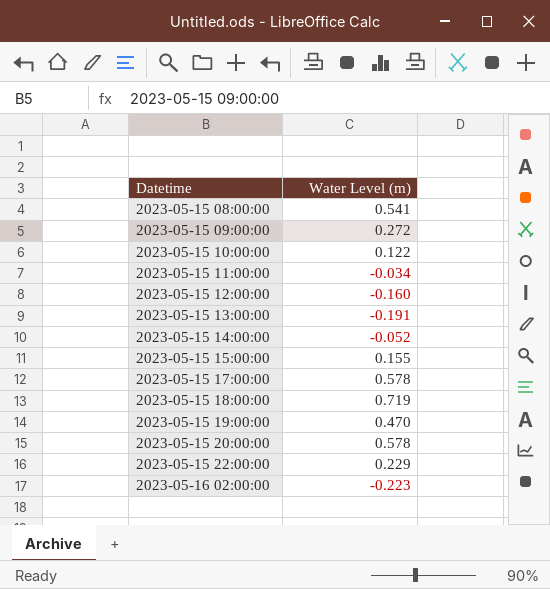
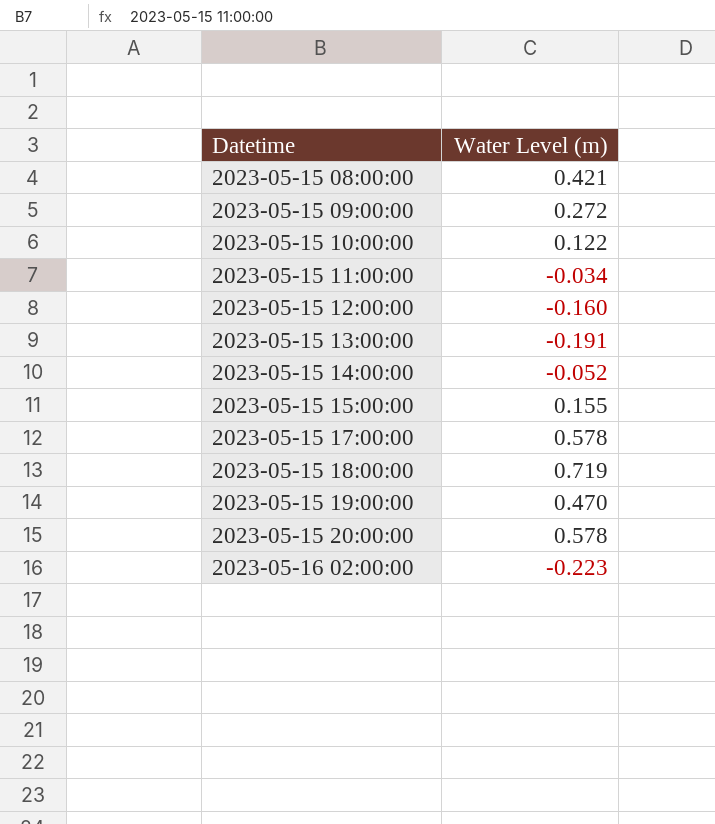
row 2023-05-15 22:00:00: 0.229 -> none
2023-05-15 08:00:00 | Water Level (m): 0.541 -> 0.421

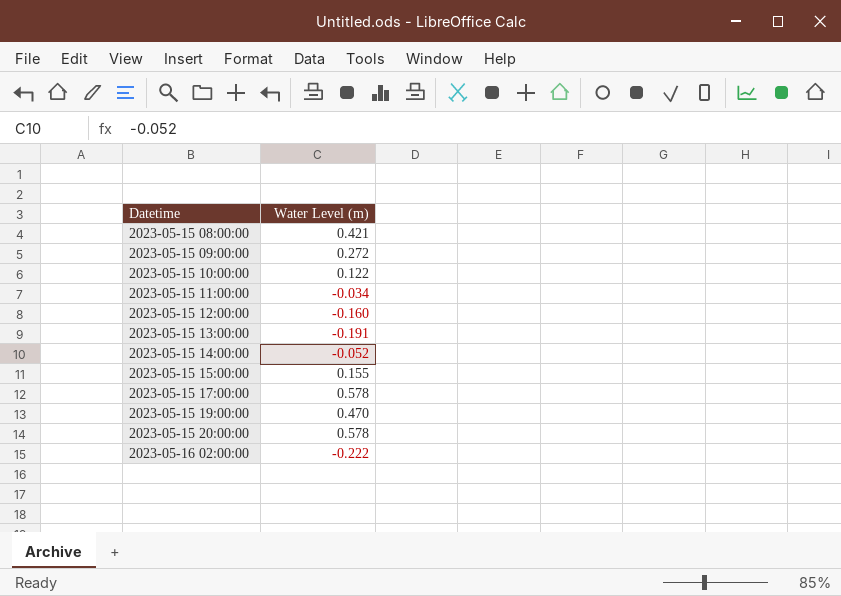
row 2023-05-15 18:00:00: 0.719 -> none
2023-05-16 02:00:00 | Water Level (m): -0.223 -> -0.222

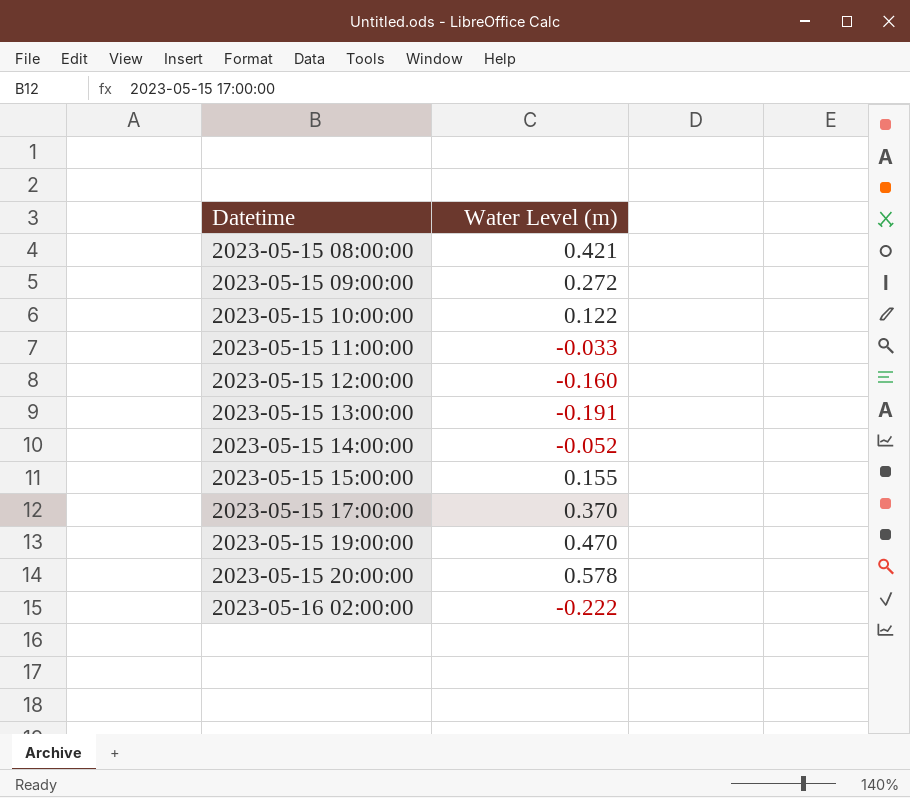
2023-05-15 11:00:00 | Water Level (m): -0.034 -> -0.033
2023-05-15 17:00:00 | Water Level (m): 0.578 -> 0.370

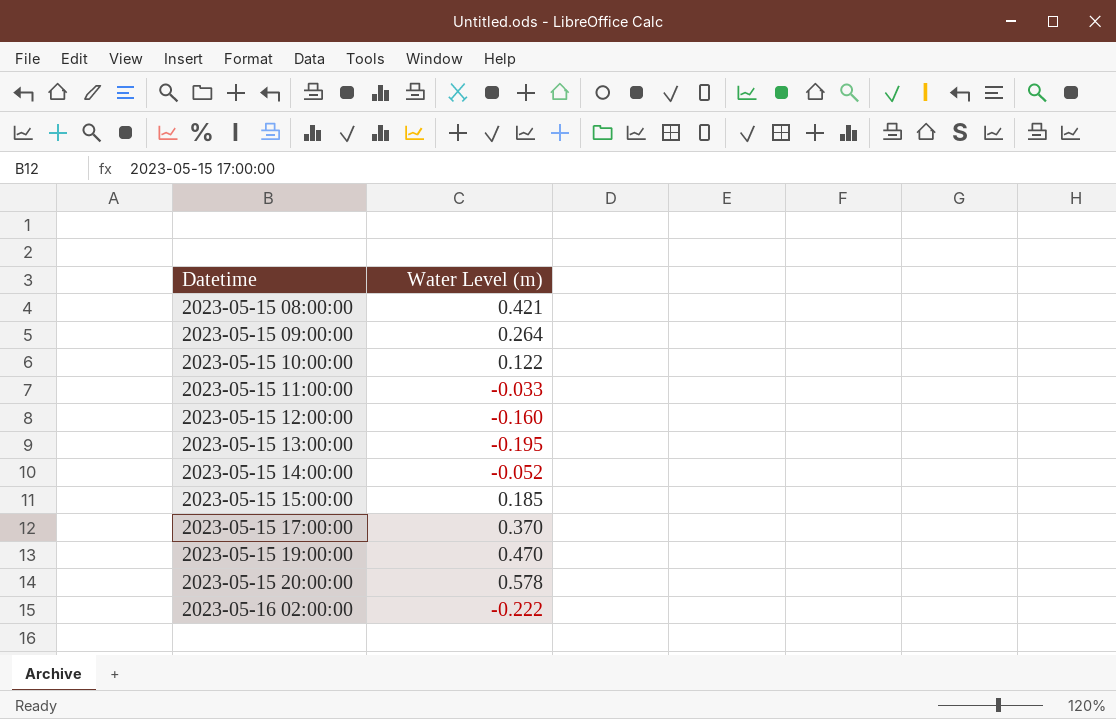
2023-05-15 09:00:00 | Water Level (m): 0.272 -> 0.264
2023-05-15 13:00:00 | Water Level (m): -0.191 -> -0.195
2023-05-15 15:00:00 | Water Level (m): 0.155 -> 0.185

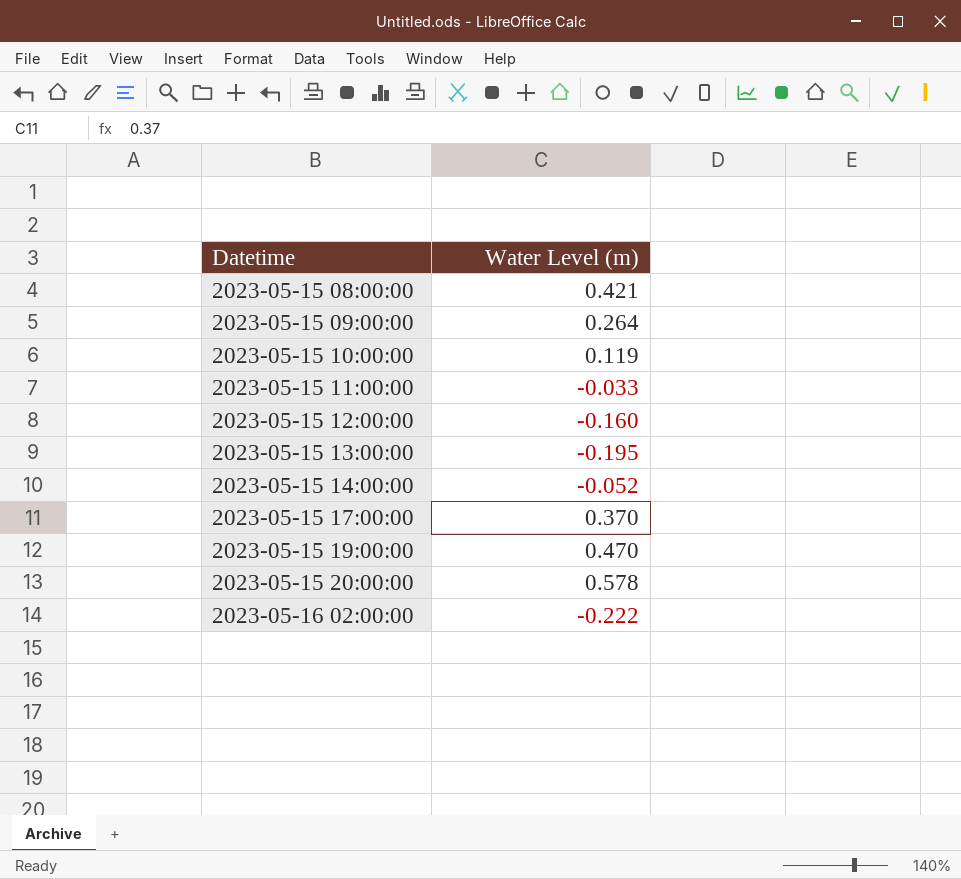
row 2023-05-15 15:00:00: 0.185 -> none
2023-05-15 10:00:00 | Water Level (m): 0.122 -> 0.119

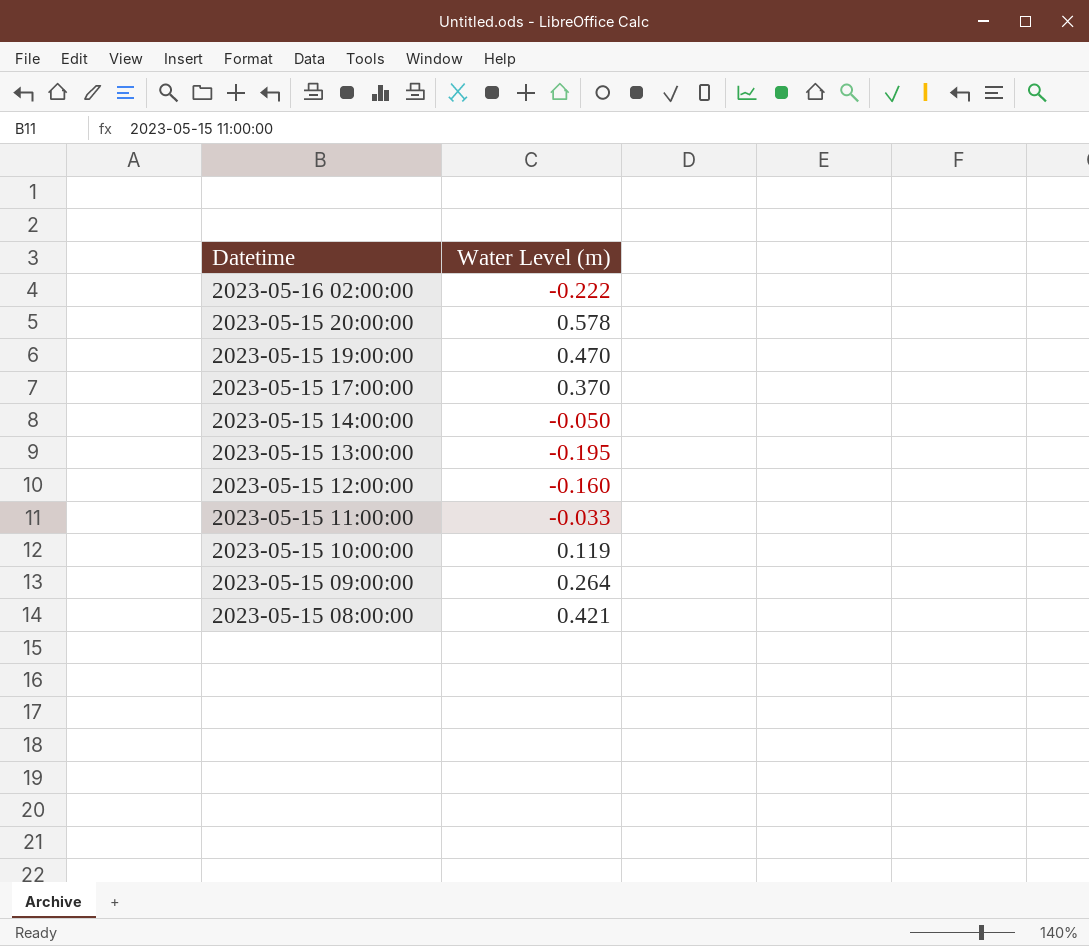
row order: Datetime ascending -> Datetime descending
2023-05-15 14:00:00 | Water Level (m): -0.052 -> -0.050

